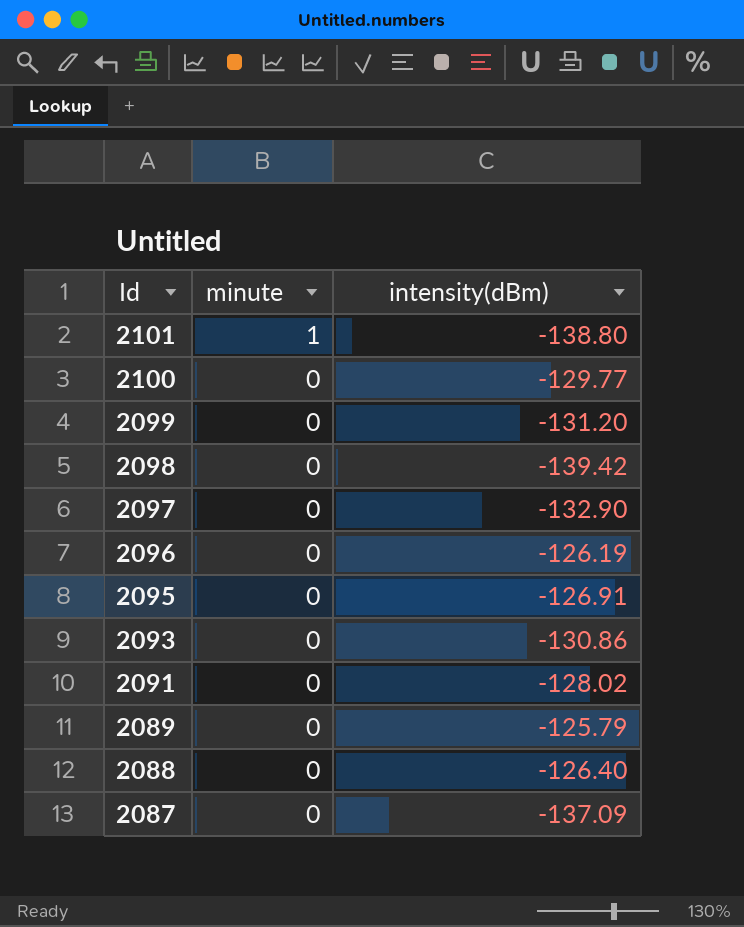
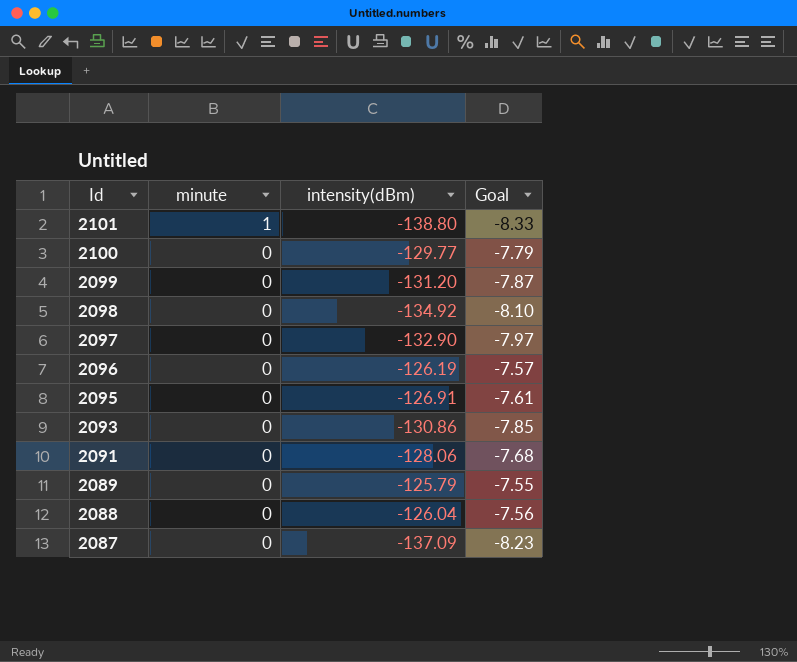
column Goal | formula: none -> [intensity(dBm)] * 0.06
2098 | intensity(dBm): -139.42 -> -134.92
2091 | intensity(dBm): -128.02 -> -128.06
2088 | intensity(dBm): -126.40 -> -126.04

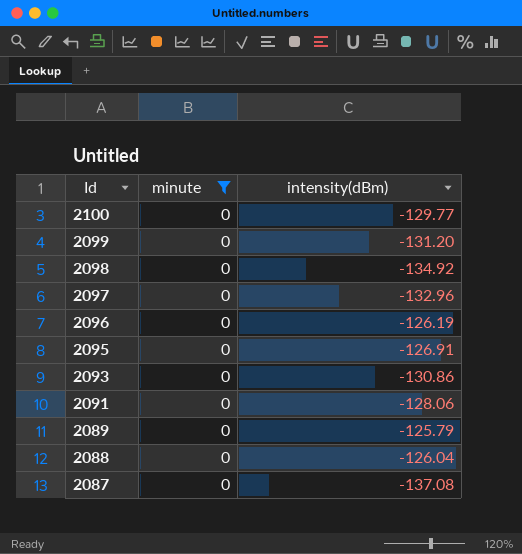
filter: none -> minute = 0
column Goal | formula: [intensity(dBm)] * 0.06 -> none
2097 | intensity(dBm): -132.90 -> -132.96
2087 | intensity(dBm): -137.09 -> -137.08

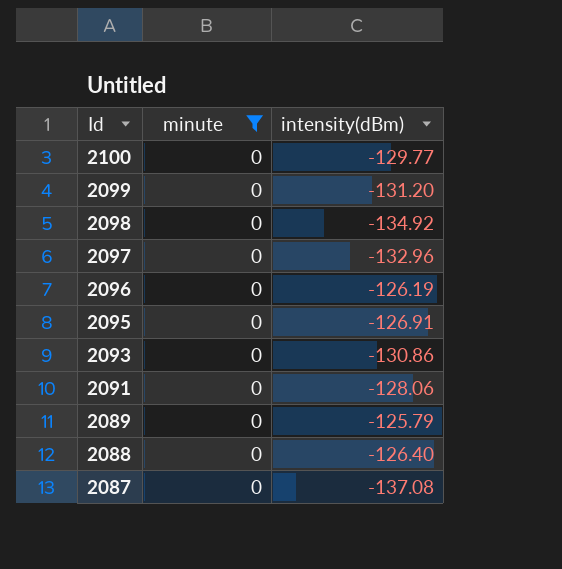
2088 | intensity(dBm): -126.04 -> -126.40

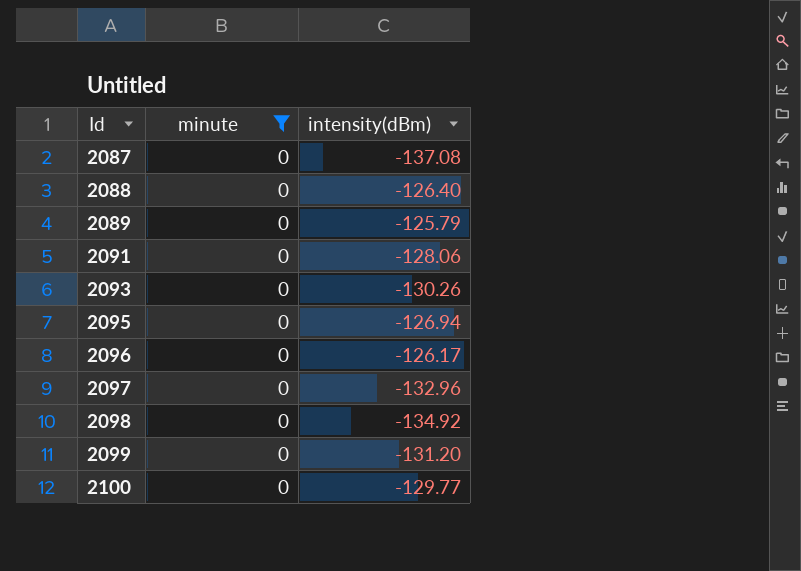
row order: Id descending -> Id ascending
2093 | intensity(dBm): -130.86 -> -130.26
2095 | intensity(dBm): -126.91 -> -126.94
2096 | intensity(dBm): -126.19 -> -126.17

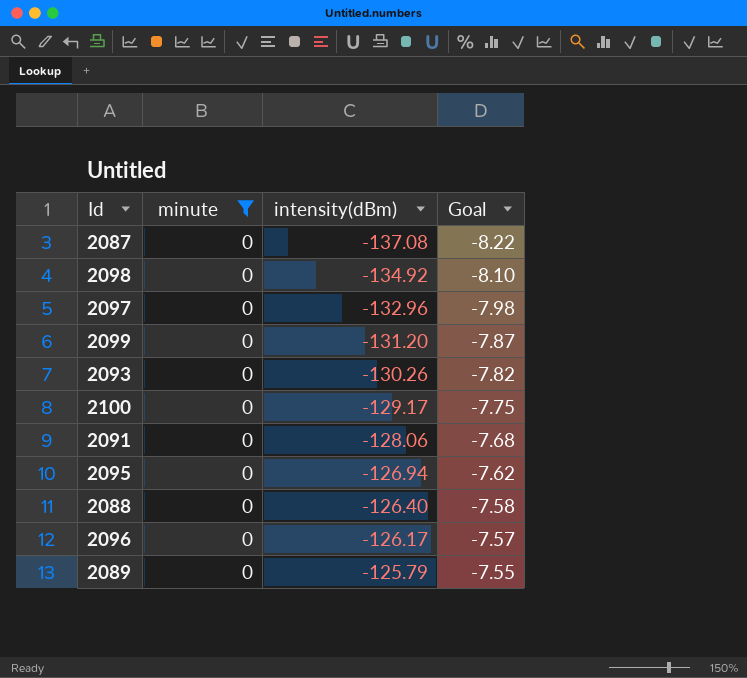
row order: Id ascending -> intensity(dBm) ascending
column Goal | formula: none -> [intensity(dBm)] * 0.06
2100 | intensity(dBm): -129.77 -> -129.17

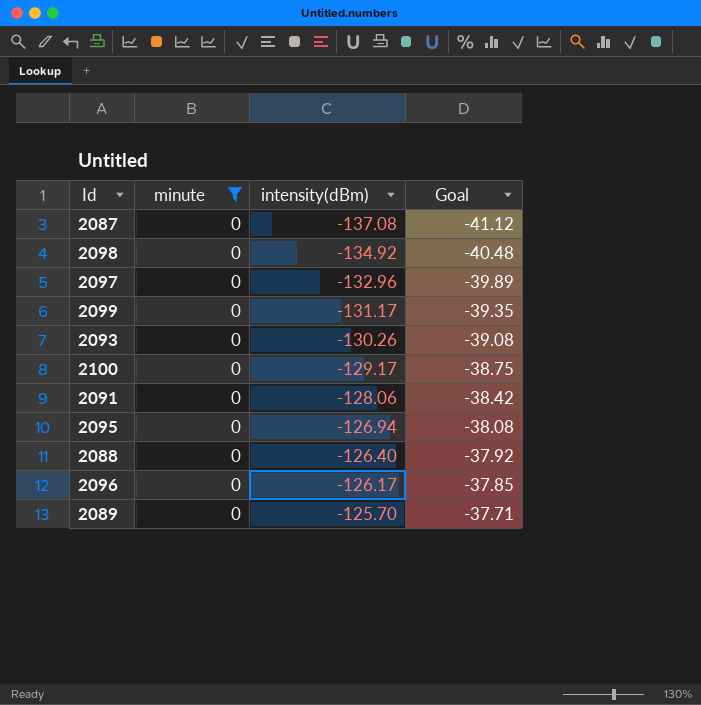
column Goal | formula: [intensity(dBm)] * 0.06 -> [intensity(dBm)] * 0.3
2099 | intensity(dBm): -131.20 -> -131.17
2089 | intensity(dBm): -125.79 -> -125.70

